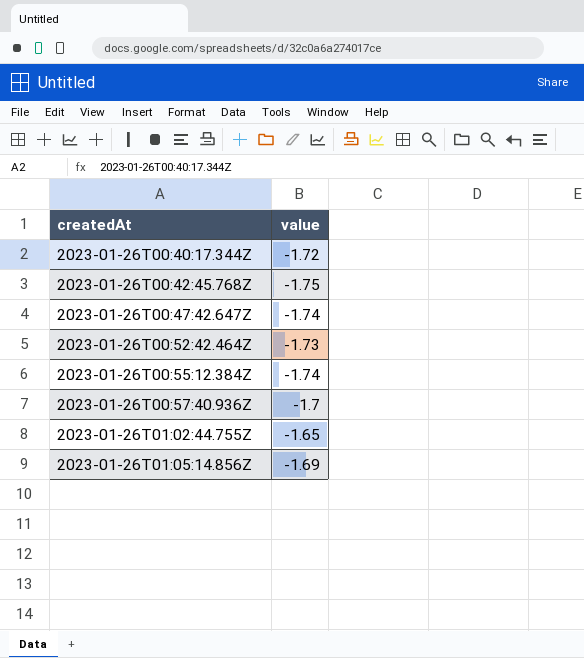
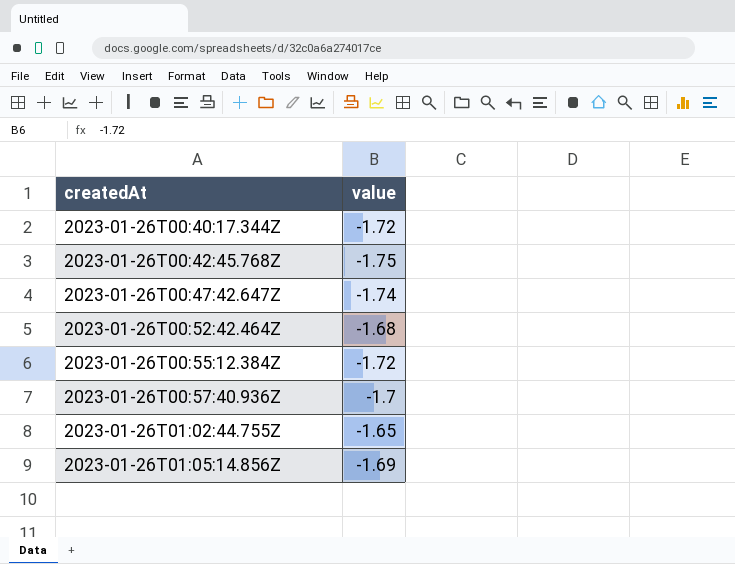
2023-01-26T00:52:42.464Z | value: -1.73 -> -1.68
2023-01-26T00:55:12.384Z | value: -1.74 -> -1.72

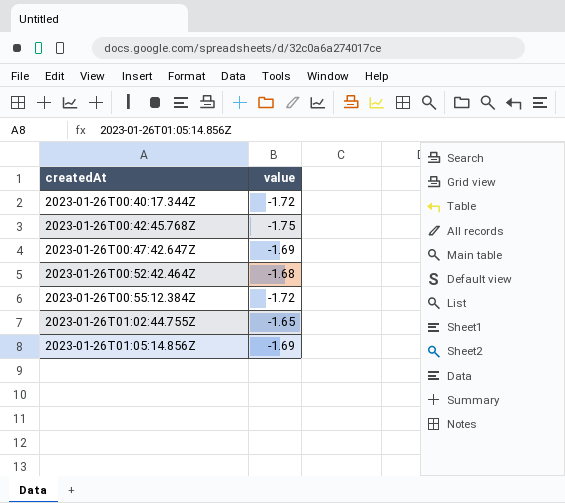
row 2023-01-26T00:57:40.936Z: -1.7 -> none
2023-01-26T00:47:42.647Z | value: -1.74 -> -1.69

